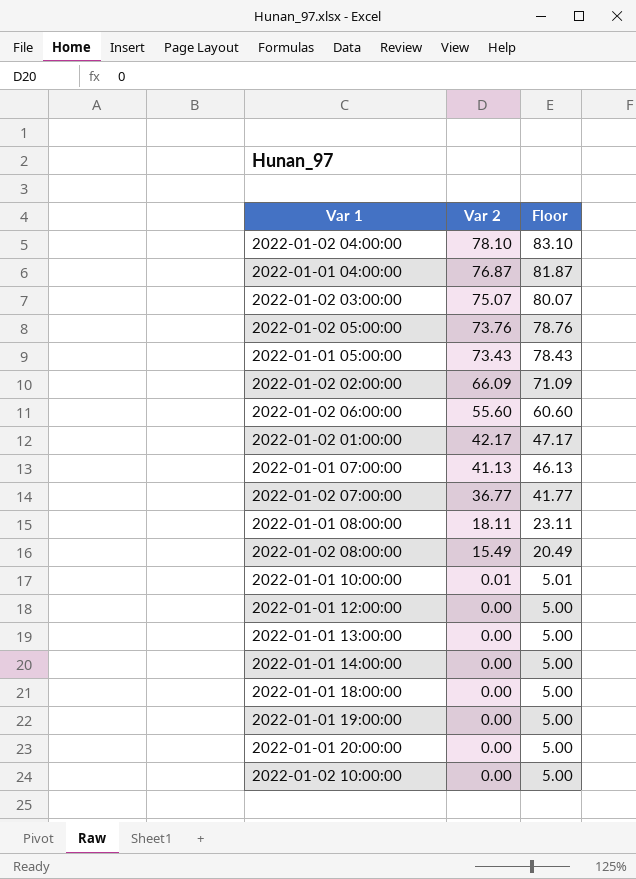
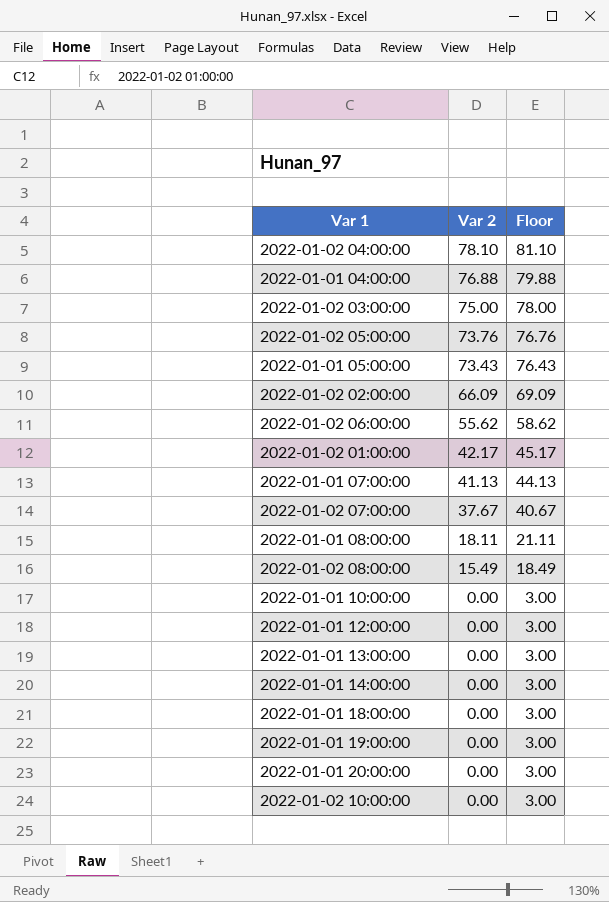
column Floor | formula: [Var 2] + 5 -> [Var 2] + 3
2022-01-01 04:00:00 | Var 2: 76.87 -> 76.88
2022-01-02 03:00:00 | Var 2: 75.07 -> 75.00
2022-01-02 06:00:00 | Var 2: 55.60 -> 55.62
2022-01-02 07:00:00 | Var 2: 36.77 -> 37.67
2022-01-01 10:00:00 | Var 2: 0.01 -> 0.00

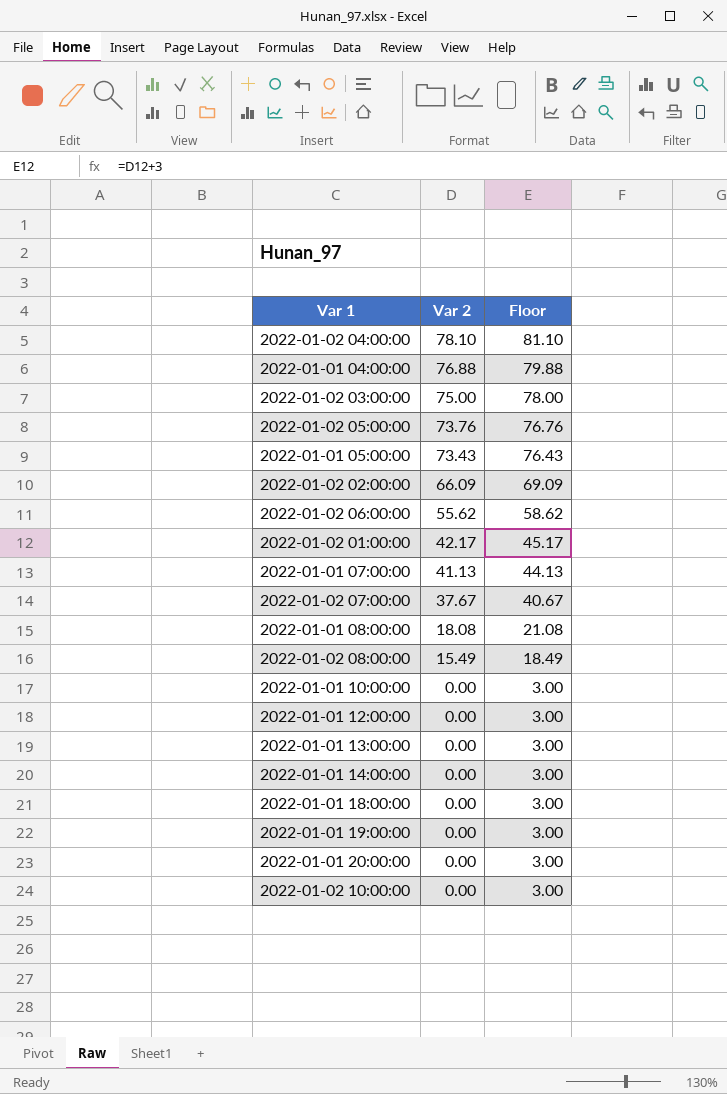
2022-01-01 08:00:00 | Var 2: 18.11 -> 18.08
2022-01-01 08:00:00 | Floor: 21.11 -> 21.08

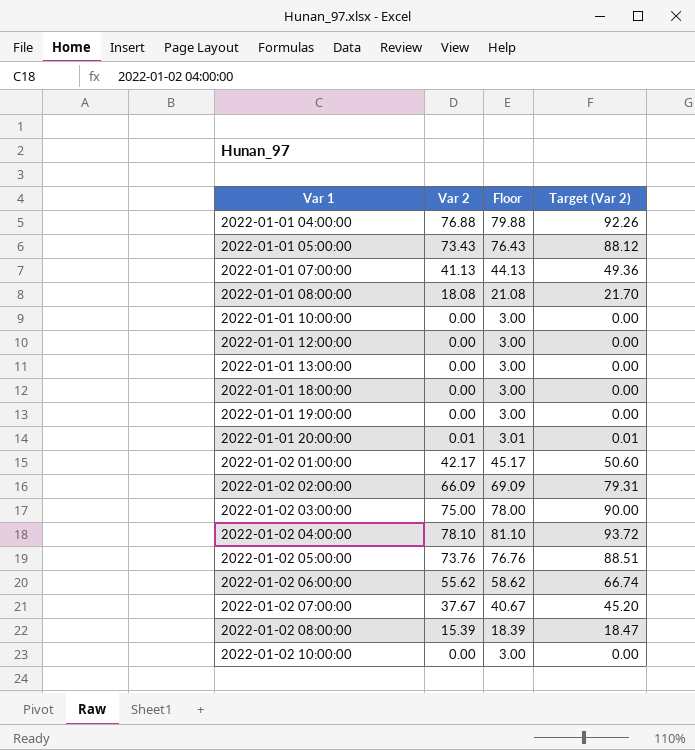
row order: Var 2 descending -> Var 1 ascending
column Target (Var 2) | formula: none -> [Var 2] * 1.2
row 2022-01-01 14:00:00: 0.00 | 3.00 -> none
2022-01-01 20:00:00 | Var 2: 0.00 -> 0.01
2022-01-01 20:00:00 | Floor: 3.00 -> 3.01
2022-01-02 08:00:00 | Var 2: 15.49 -> 15.39
2022-01-02 08:00:00 | Floor: 18.49 -> 18.39

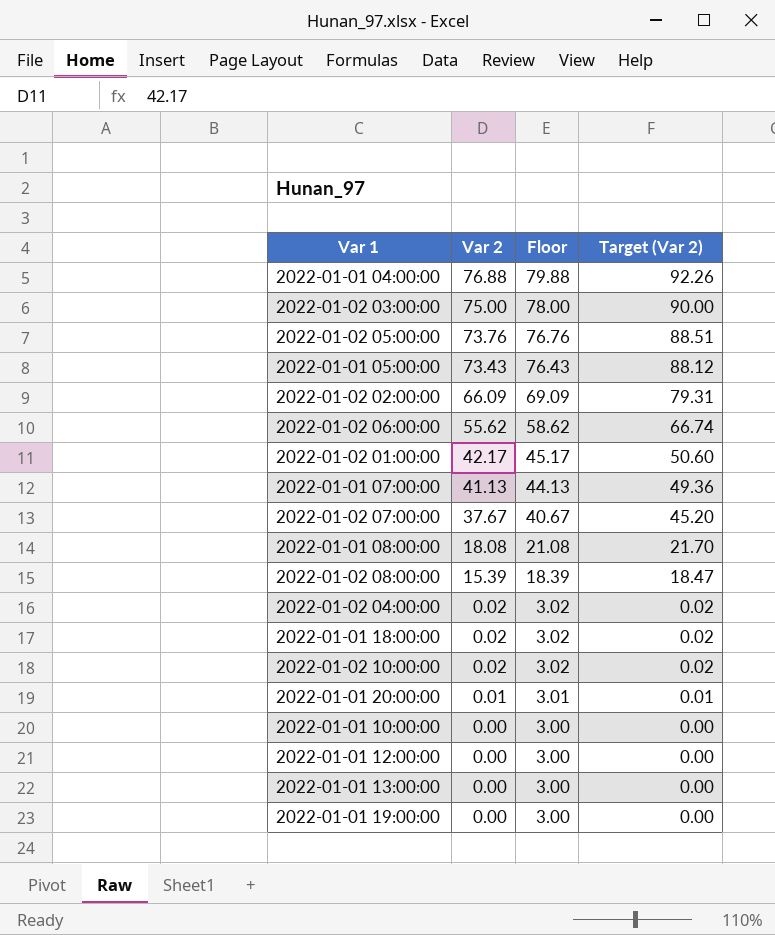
row order: Var 1 ascending -> Var 2 descending
2022-01-02 04:00:00 | Var 2: 78.10 -> 0.02
2022-01-02 04:00:00 | Floor: 81.10 -> 3.02
2022-01-02 04:00:00 | Target (Var 2): 93.72 -> 0.02
2022-01-01 18:00:00 | Var 2: 0.00 -> 0.02
2022-01-01 18:00:00 | Floor: 3.00 -> 3.02
2022-01-01 18:00:00 | Target (Var 2): 0.00 -> 0.02
2022-01-02 10:00:00 | Var 2: 0.00 -> 0.02
2022-01-02 10:00:00 | Floor: 3.00 -> 3.02
2022-01-02 10:00:00 | Target (Var 2): 0.00 -> 0.02

